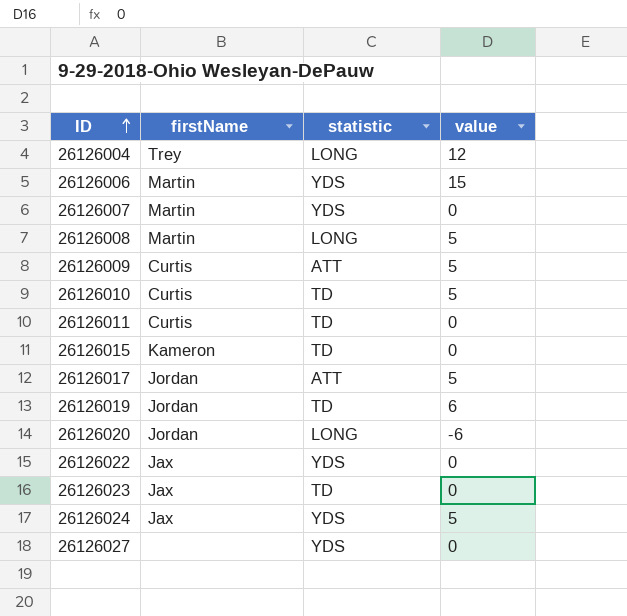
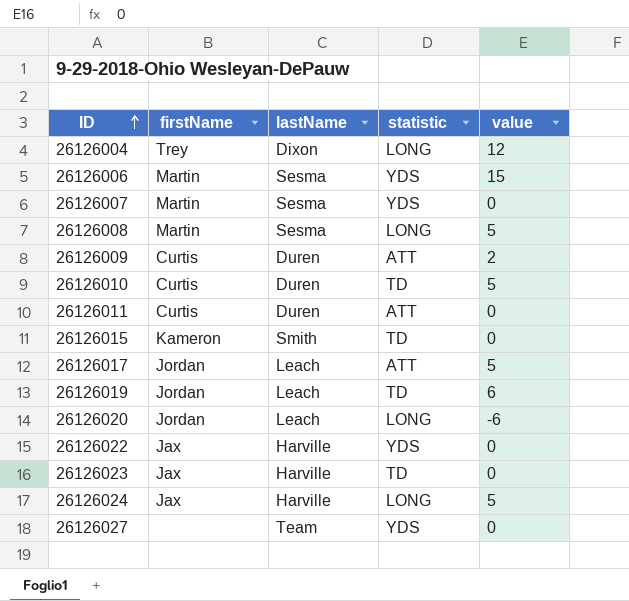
column lastName | position: none -> 3
26126009 | value: 5 -> 2
26126011 | statistic: TD -> ATT
26126024 | statistic: YDS -> LONG

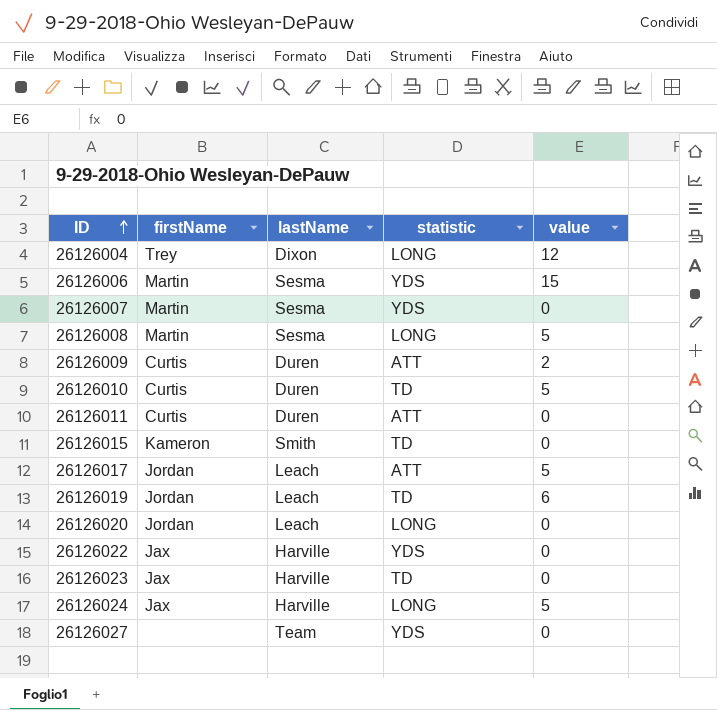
26126020 | value: -6 -> 0

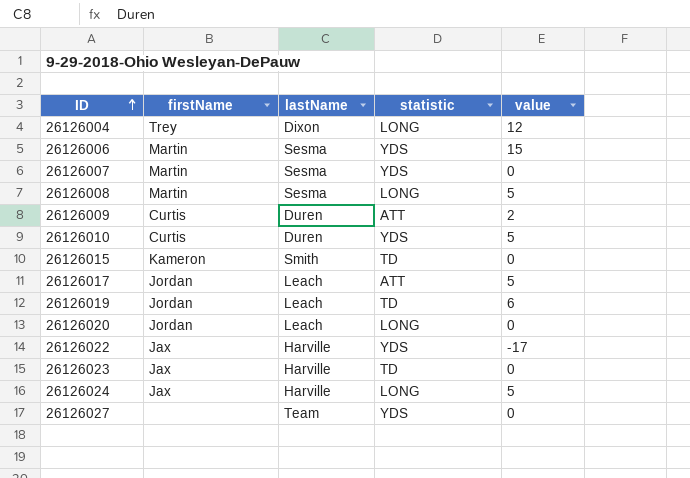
row 26126011: Curtis | Duren | ATT | 0 -> none
26126010 | statistic: TD -> YDS
26126022 | value: 0 -> -17

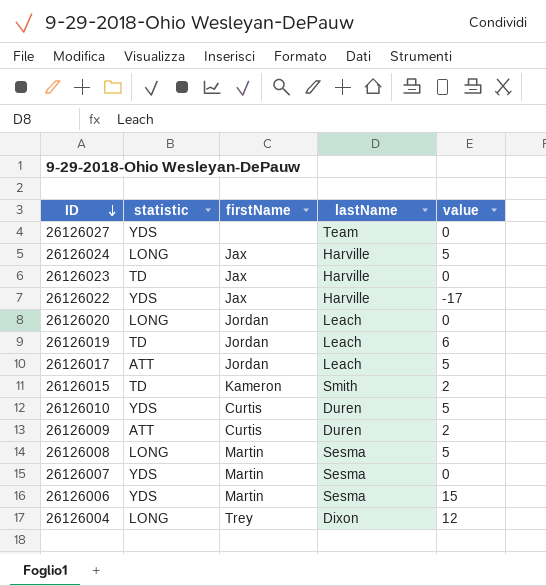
row order: ID ascending -> ID descending
column statistic | position: 4 -> 2
26126015 | value: 0 -> 2

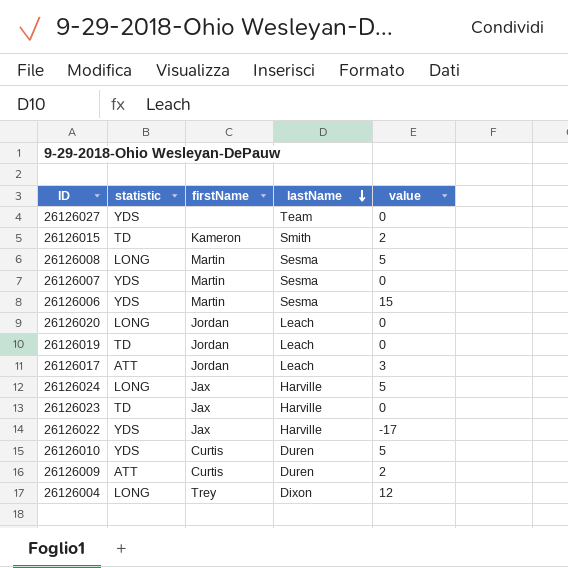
row order: ID descending -> lastName descending
26126019 | value: 6 -> 0
26126017 | value: 5 -> 3

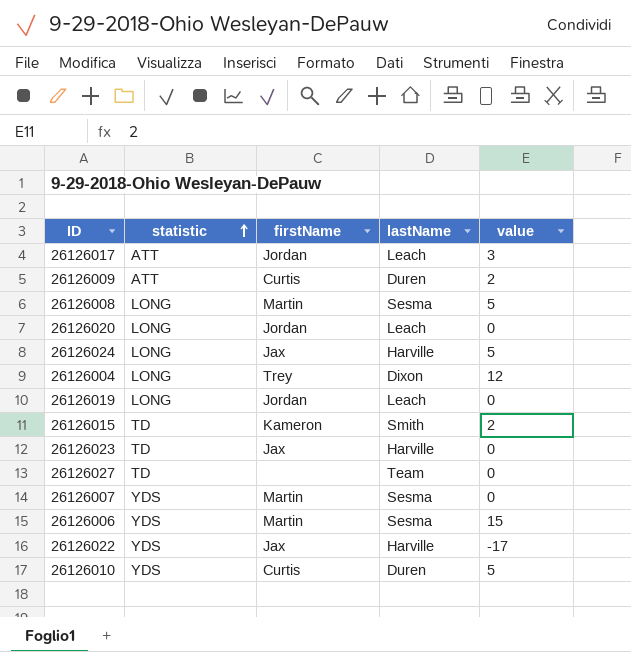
row order: lastName descending -> statistic ascending
26126019 | statistic: TD -> LONG
26126027 | statistic: YDS -> TD

